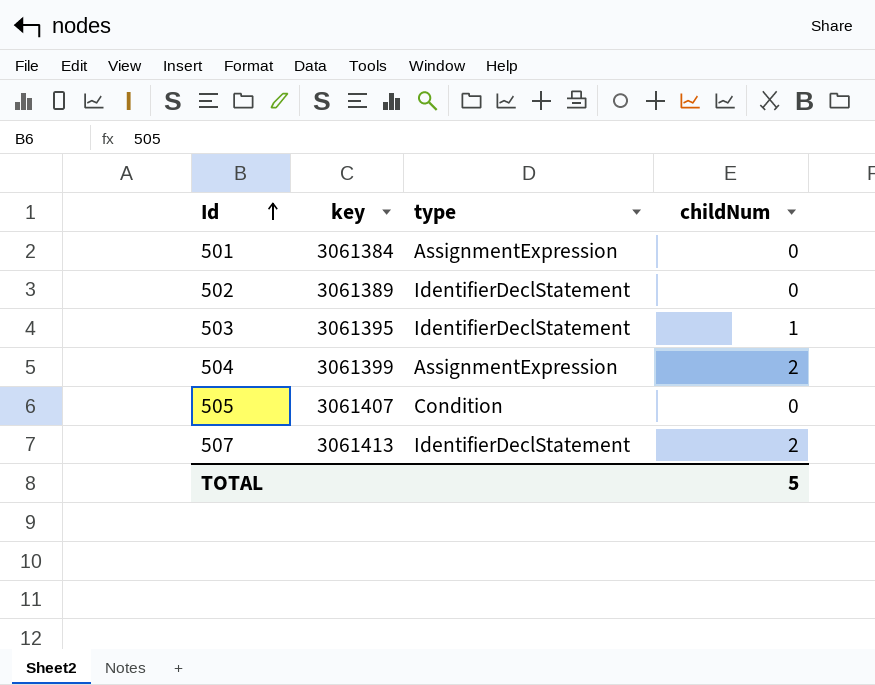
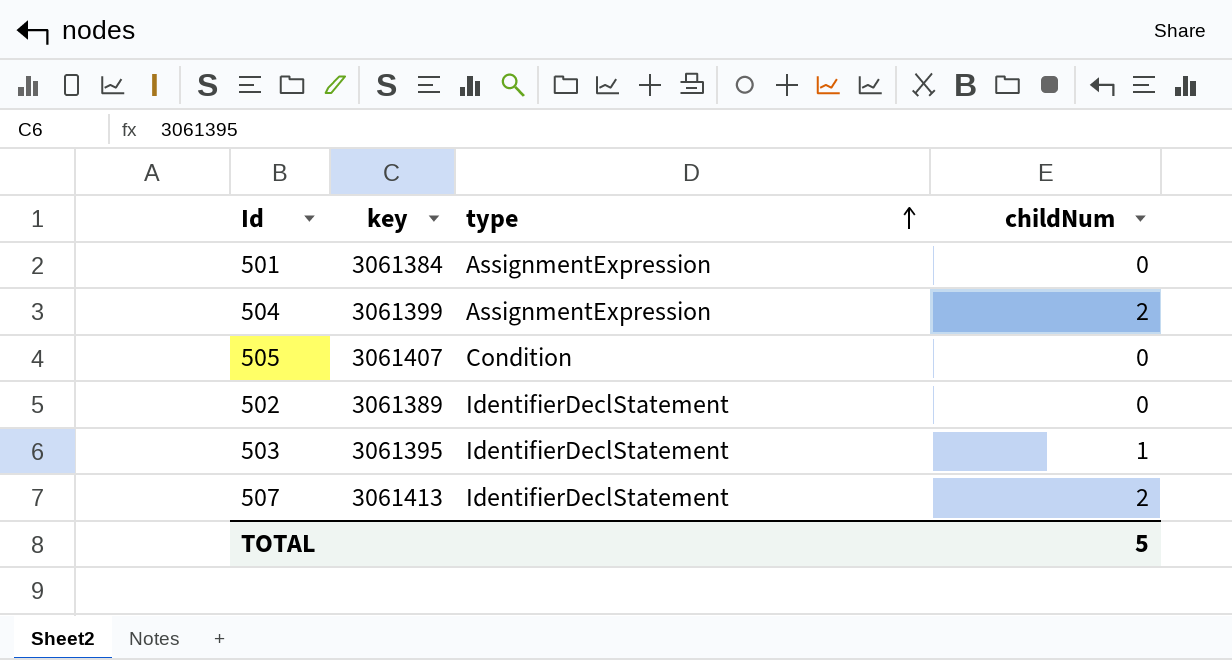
row order: Id ascending -> type ascending

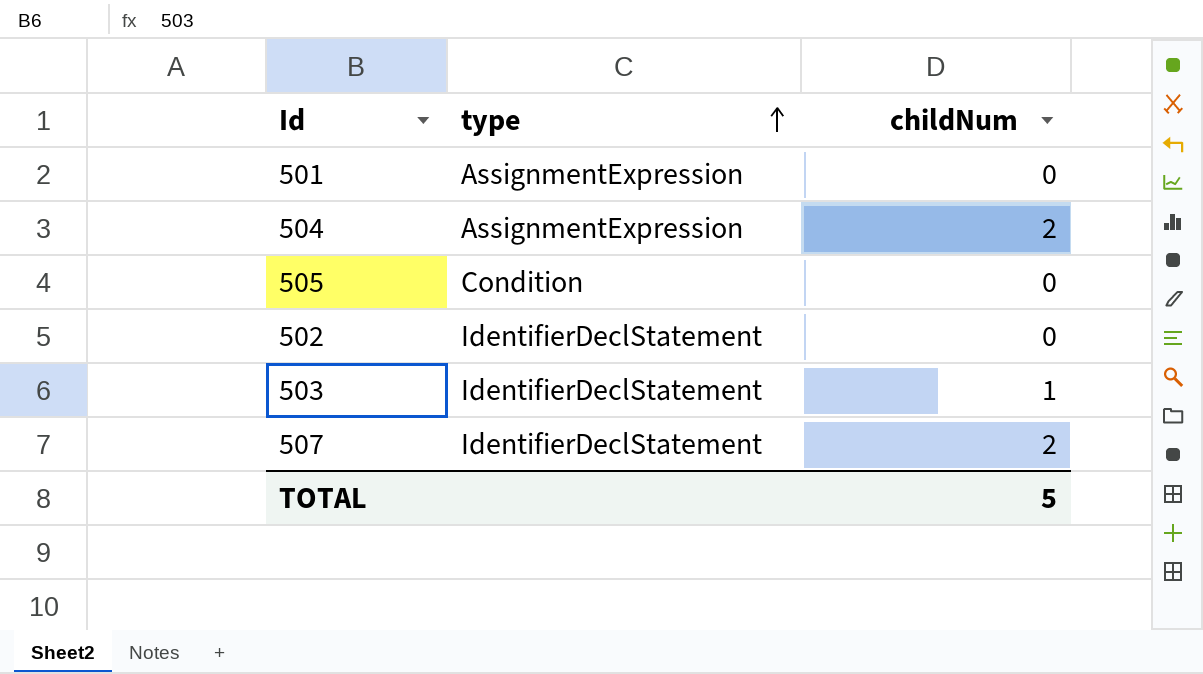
column key | position: 2 -> none

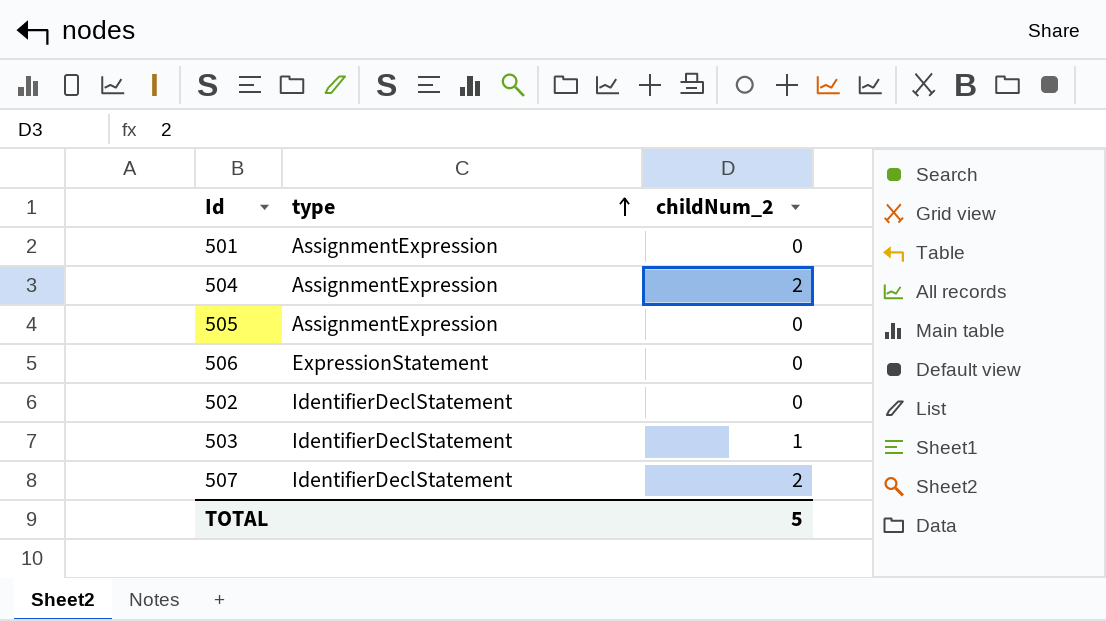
column name: childNum -> childNum_2
505 | type: Condition -> AssignmentExpression
row 506: none -> ExpressionStatement | 0

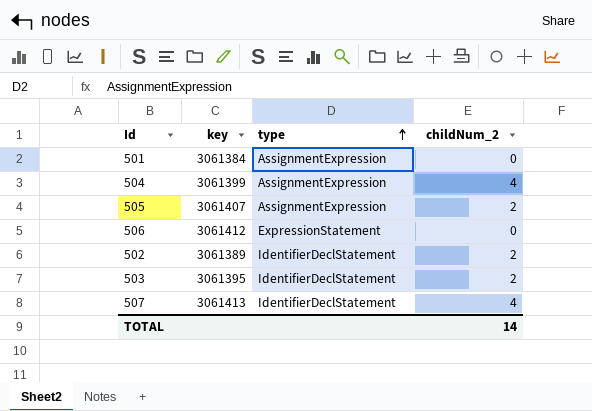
column key | position: none -> 2
504 | childNum_2: 2 -> 4
505 | childNum_2: 0 -> 2
502 | childNum_2: 0 -> 2
503 | childNum_2: 1 -> 2
507 | childNum_2: 2 -> 4
TOTAL | childNum_2: 5 -> 14

